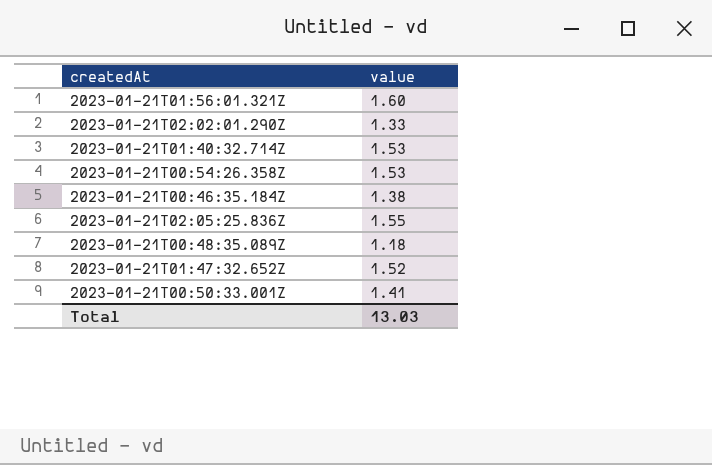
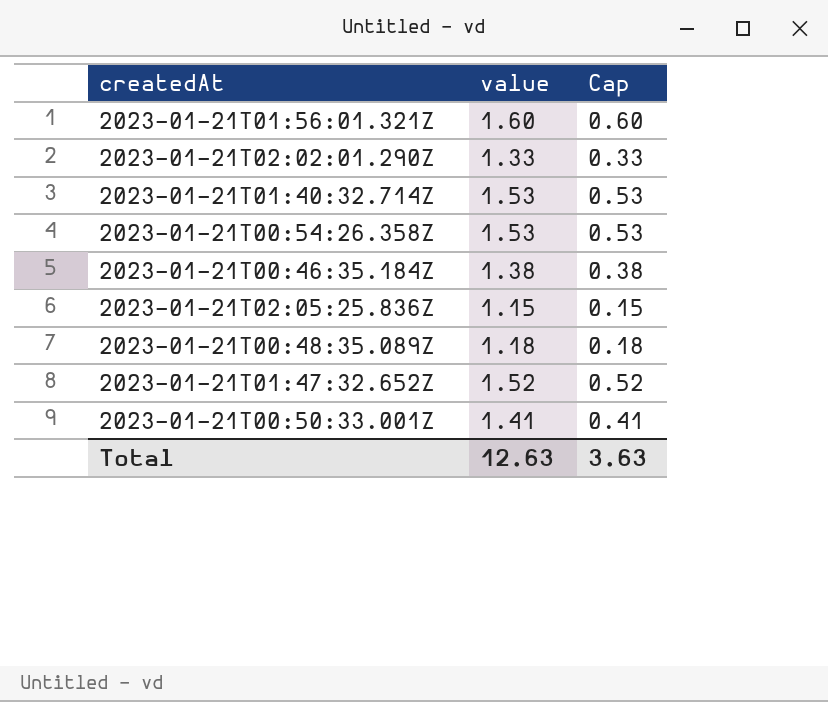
column Cap | formula: none -> [value] - 1
2023-01-21T02:05:25.836Z | value: 1.55 -> 1.15
Total | value: 13.03 -> 12.63

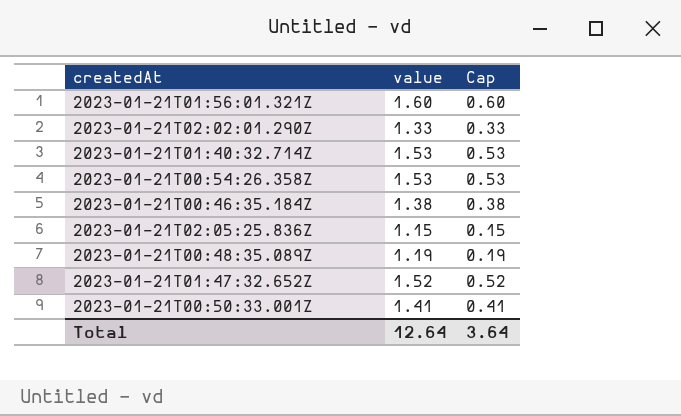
2023-01-21T00:48:35.089Z | value: 1.18 -> 1.19
2023-01-21T00:48:35.089Z | Cap: 0.18 -> 0.19
Total | value: 12.63 -> 12.64
Total | Cap: 3.63 -> 3.64

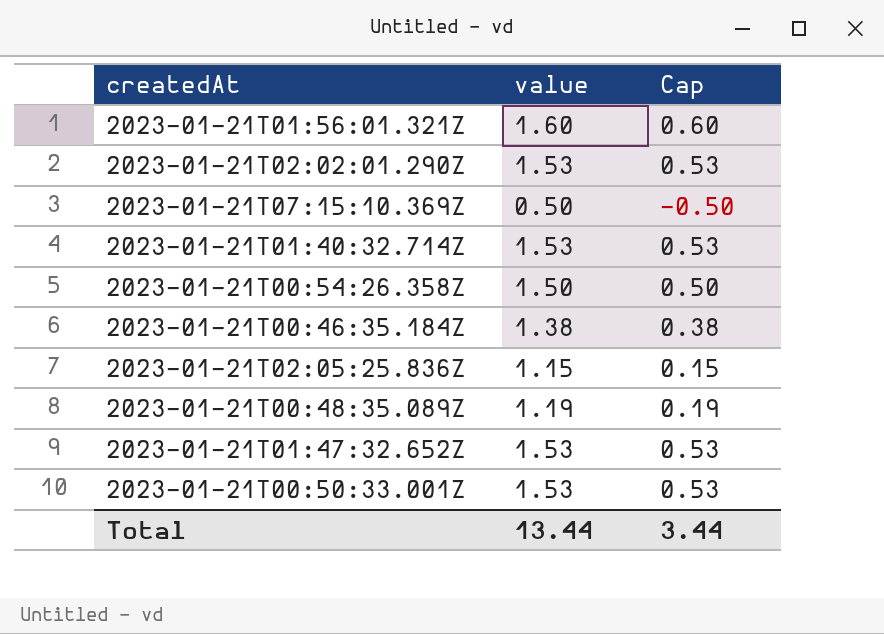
2023-01-21T02:02:01.290Z | value: 1.33 -> 1.53
2023-01-21T02:02:01.290Z | Cap: 0.33 -> 0.53
row 2023-01-21T07:15:10.369Z: none -> 0.50 | -0.50
2023-01-21T00:54:26.358Z | value: 1.53 -> 1.50
2023-01-21T00:54:26.358Z | Cap: 0.53 -> 0.50
2023-01-21T01:47:32.652Z | value: 1.52 -> 1.53
2023-01-21T01:47:32.652Z | Cap: 0.52 -> 0.53
2023-01-21T00:50:33.001Z | value: 1.41 -> 1.53
2023-01-21T00:50:33.001Z | Cap: 0.41 -> 0.53
Total | value: 12.64 -> 13.44
Total | Cap: 3.64 -> 3.44

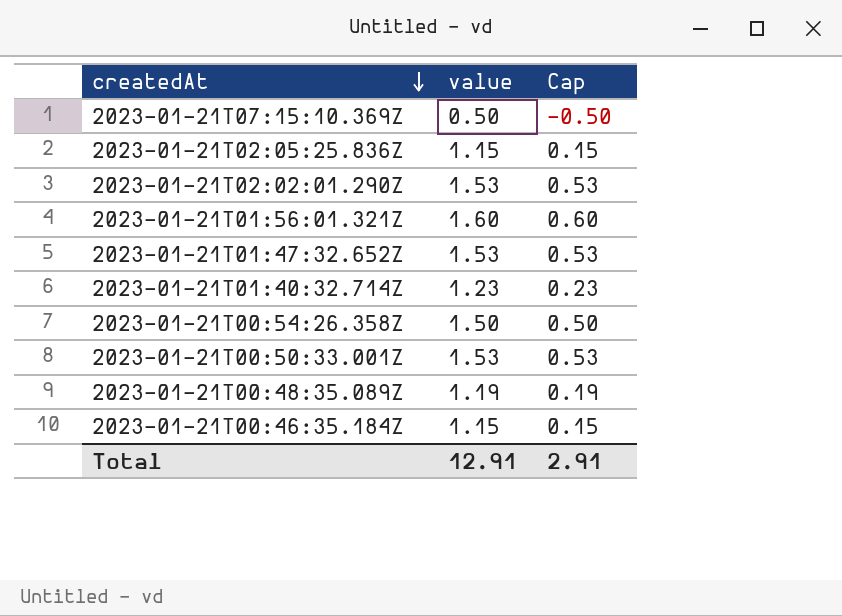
row order: none -> createdAt descending
2023-01-21T01:40:32.714Z | value: 1.53 -> 1.23
2023-01-21T01:40:32.714Z | Cap: 0.53 -> 0.23
2023-01-21T00:46:35.184Z | value: 1.38 -> 1.15
2023-01-21T00:46:35.184Z | Cap: 0.38 -> 0.15
Total | value: 13.44 -> 12.91
Total | Cap: 3.44 -> 2.91

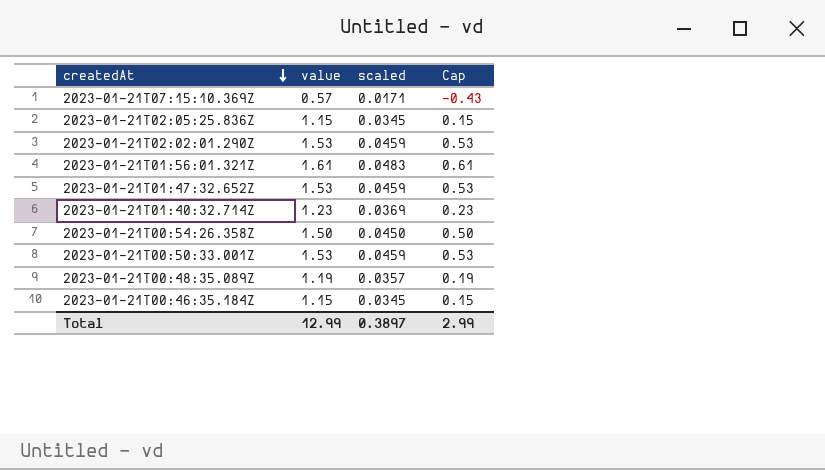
column scaled | formula: none -> [value] * 0.03
2023-01-21T07:15:10.369Z | value: 0.50 -> 0.57
2023-01-21T07:15:10.369Z | Cap: -0.50 -> -0.43
2023-01-21T01:56:01.321Z | value: 1.60 -> 1.61
2023-01-21T01:56:01.321Z | Cap: 0.60 -> 0.61
Total | value: 12.91 -> 12.99
Total | Cap: 2.91 -> 2.99

